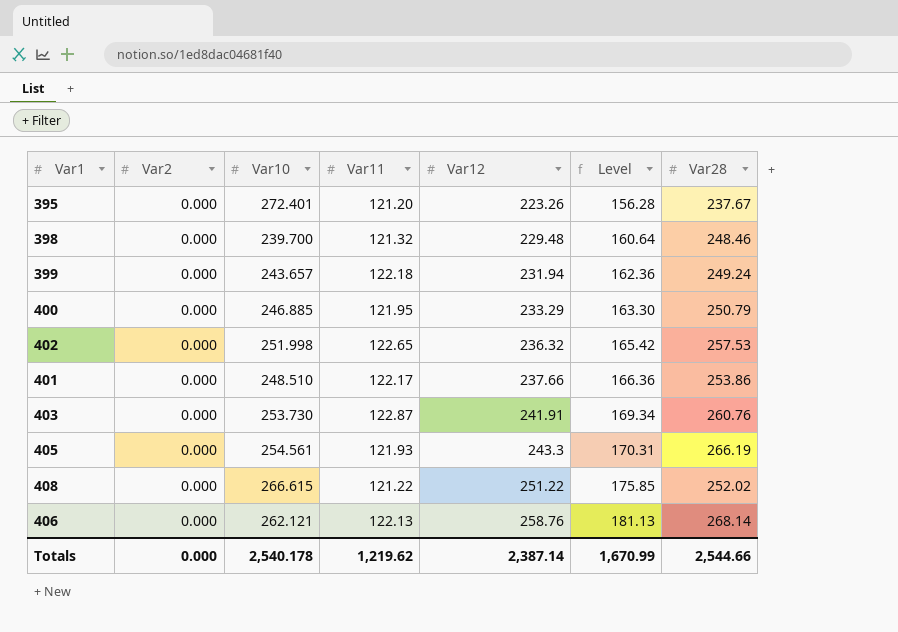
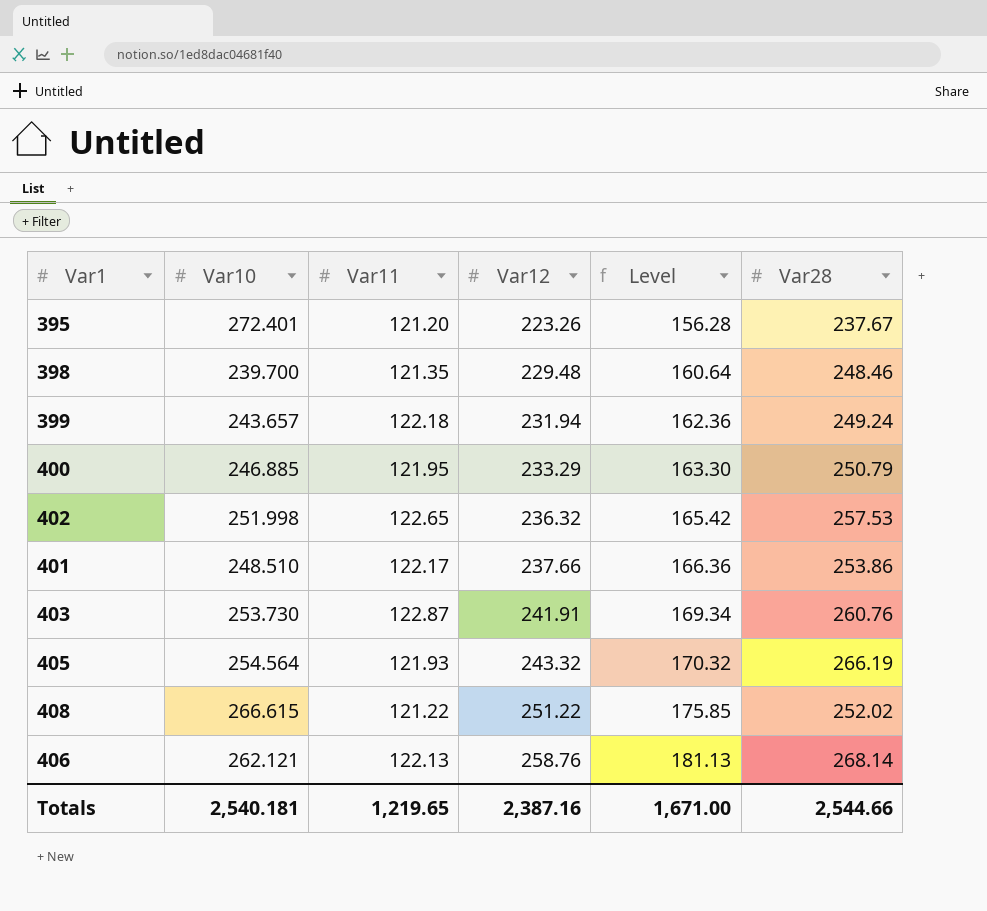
column Var2 | position: 2 -> none
398 | Var11: 121.32 -> 121.35
405 | Var10: 254.561 -> 254.564
405 | Var12: 243.3 -> 243.32
405 | Level: 170.31 -> 170.32
Totals | Var10: 2,540.178 -> 2,540.181
Totals | Var11: 1,219.62 -> 1,219.65
Totals | Var12: 2,387.14 -> 2,387.16
Totals | Level: 1,670.99 -> 1,671.00

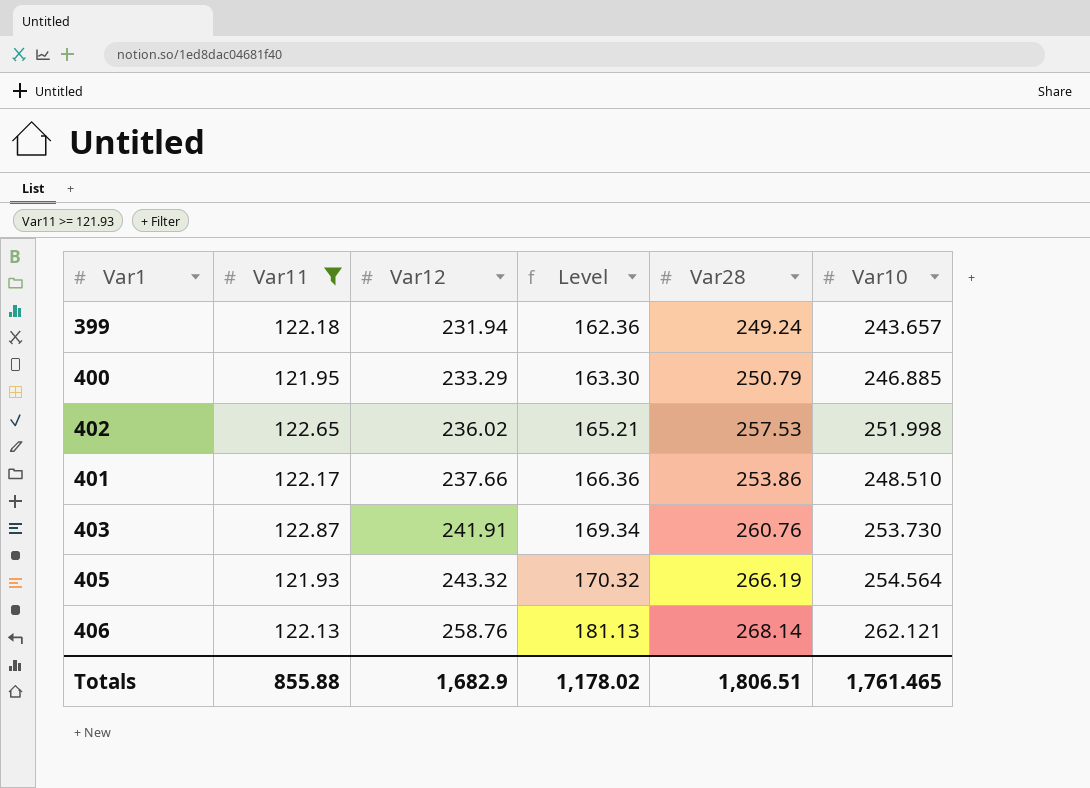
filter: none -> Var11 >= 121.93
column Var10 | position: 2 -> 6
402 | Var12: 236.32 -> 236.02
402 | Level: 165.42 -> 165.21
Totals | Var11: 1,219.65 -> 855.88
Totals | Var12: 2,387.16 -> 1,682.9
Totals | Level: 1,671.00 -> 1,178.02
Totals | Var28: 2,544.66 -> 1,806.51
Totals | Var10: 2,540.181 -> 1,761.465

